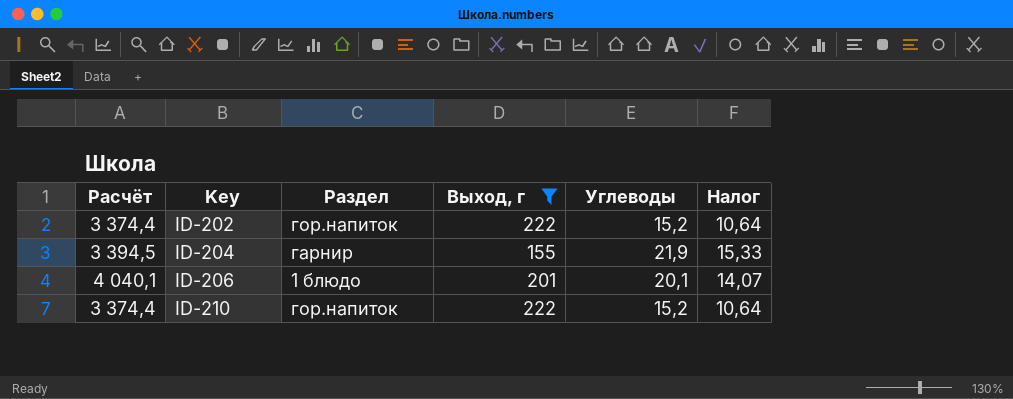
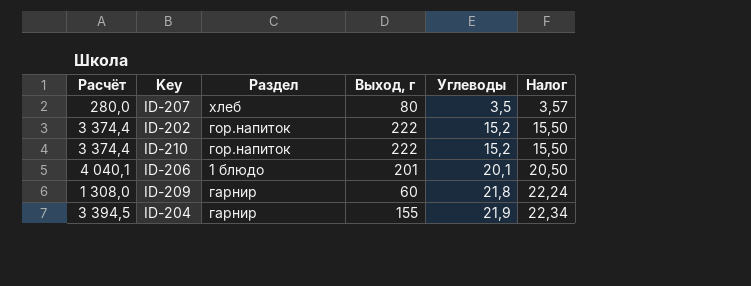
filter: Выход, г >= 155 -> none
row order: Key ascending -> Углеводы ascending
column Налог | formula: [Углеводы] * 0,7 -> [Углеводы] * 1,02

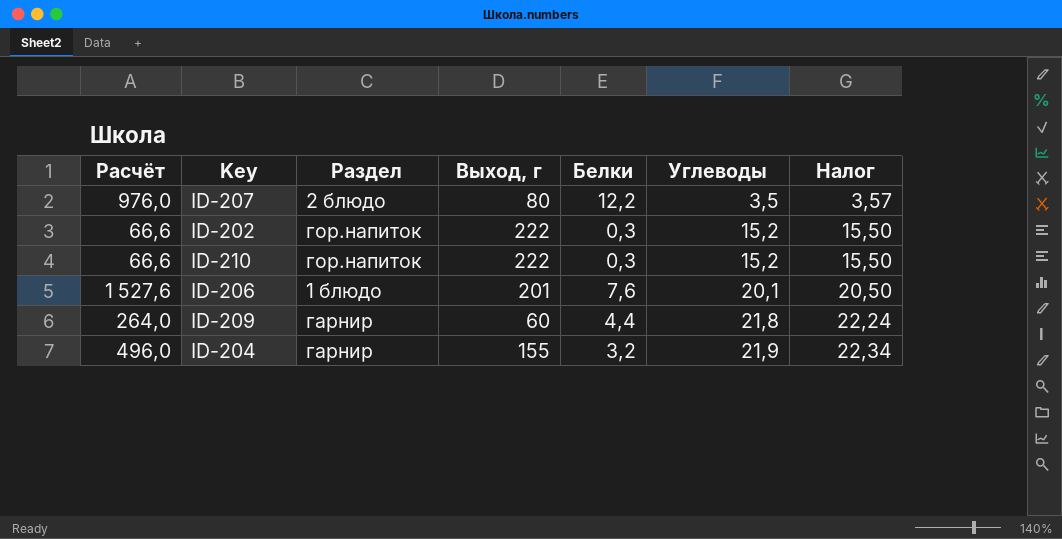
column Расчёт | formula: [Выход, г] * [Углеводы] -> [Выход, г] * [Белки]
column Белки | position: none -> 5
ID-207 | Раздел: хлеб -> 2 блюдо

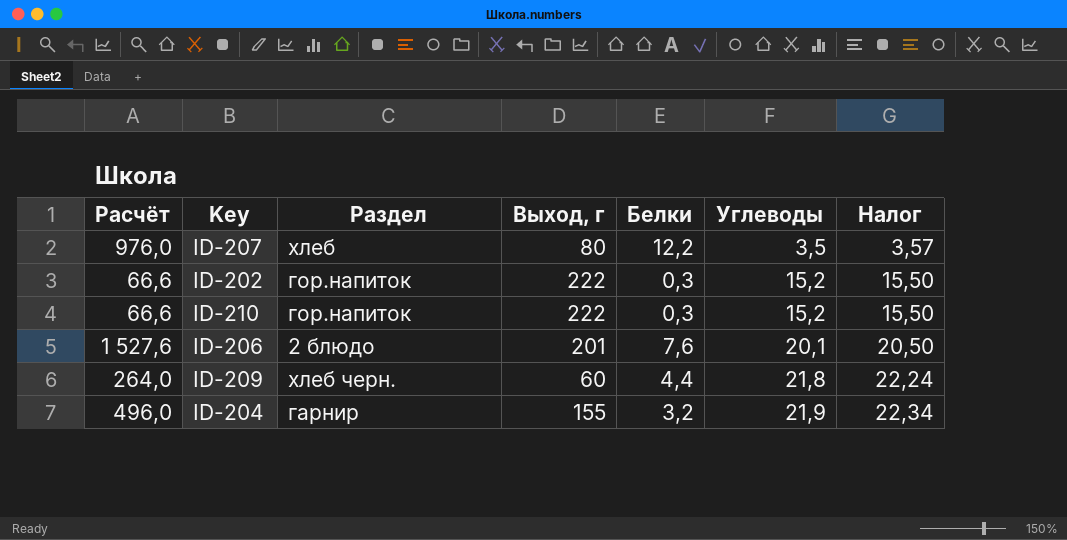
ID-207 | Раздел: 2 блюдо -> хлеб
ID-206 | Раздел: 1 блюдо -> 2 блюдо
ID-209 | Раздел: гарнир -> хлеб черн.

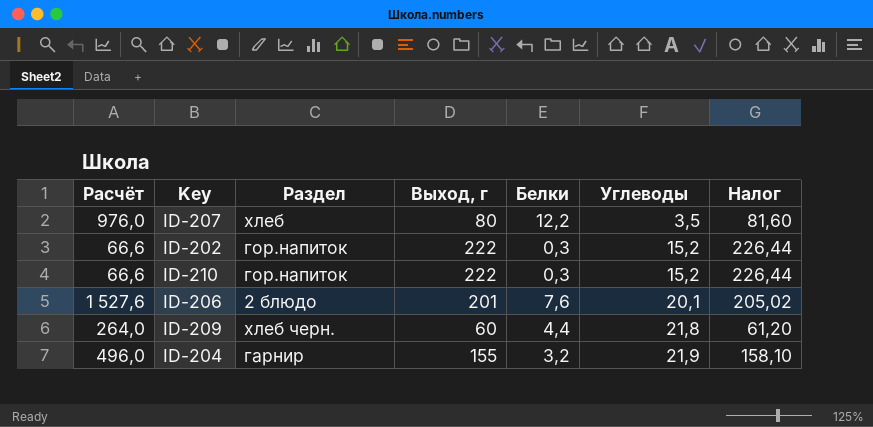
column Налог | formula: [Углеводы] * 1,02 -> [Выход, г] * 1,02

